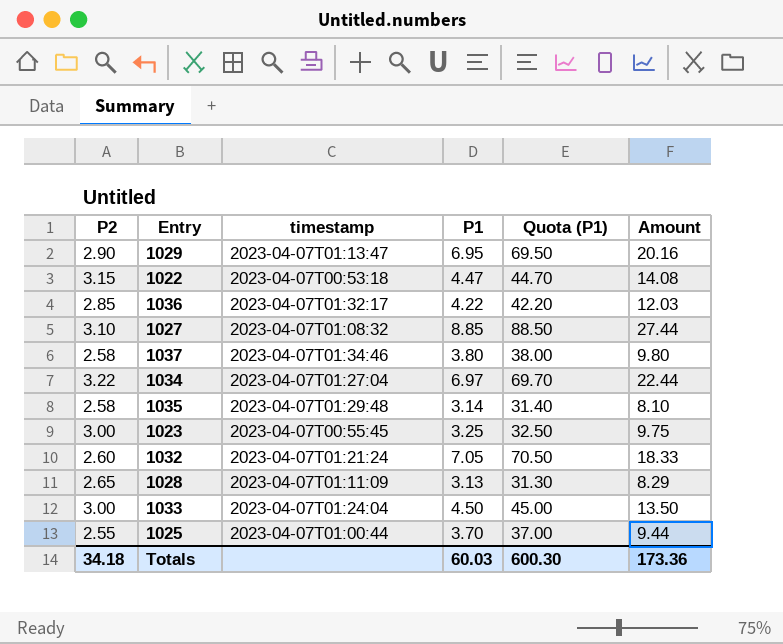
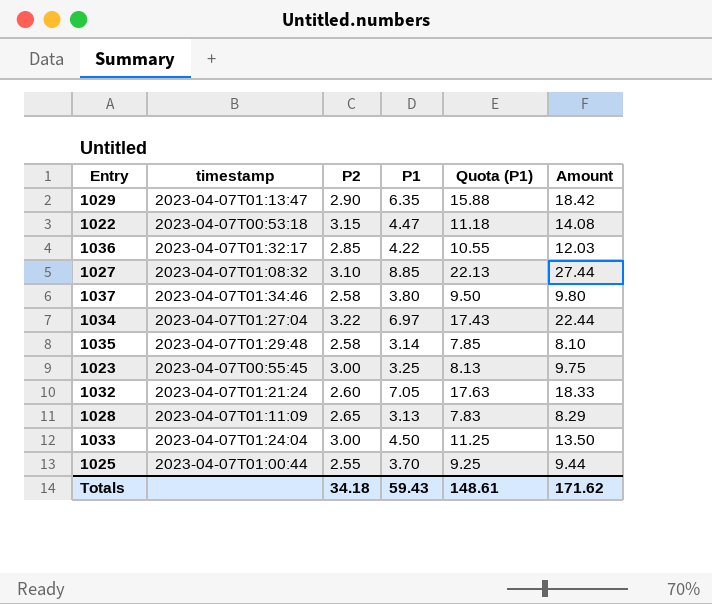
column P2 | position: 1 -> 3
column Quota (P1) | formula: [P1] * 10 -> [P1] * 2.5
1029 | P1: 6.95 -> 6.35
1029 | Amount: 20.16 -> 18.42
Totals | P1: 60.03 -> 59.43
Totals | Quota (P1): 600.30 -> 148.61
Totals | Amount: 173.36 -> 171.62

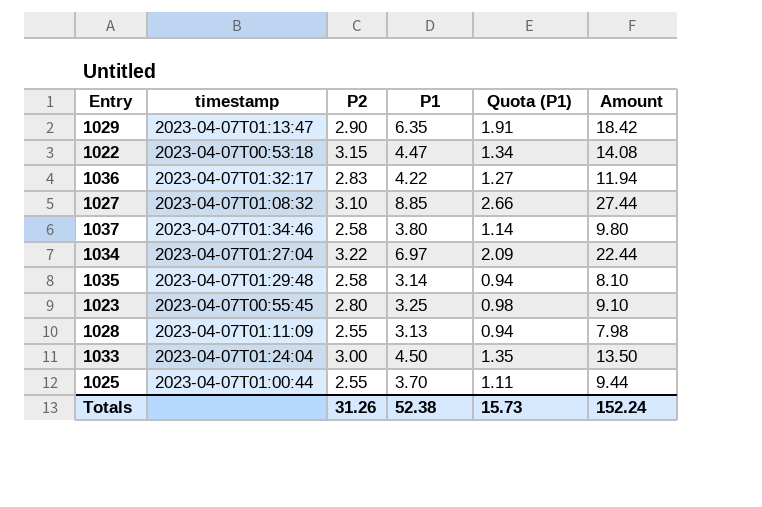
column Quota (P1) | formula: [P1] * 2.5 -> [P1] * 0.3
row 1032: 2023-04-07T01:21:24 | 2.60 | 7.05 | 17.63 | 18.33 -> none
1036 | P2: 2.85 -> 2.83
1036 | Amount: 12.03 -> 11.94
1023 | P2: 3.00 -> 2.80
1023 | Amount: 9.75 -> 9.10
1028 | P2: 2.65 -> 2.55
1028 | Amount: 8.29 -> 7.98
Totals | P2: 34.18 -> 31.26
Totals | P1: 59.43 -> 52.38
Totals | Quota (P1): 148.61 -> 15.73
Totals | Amount: 171.62 -> 152.24

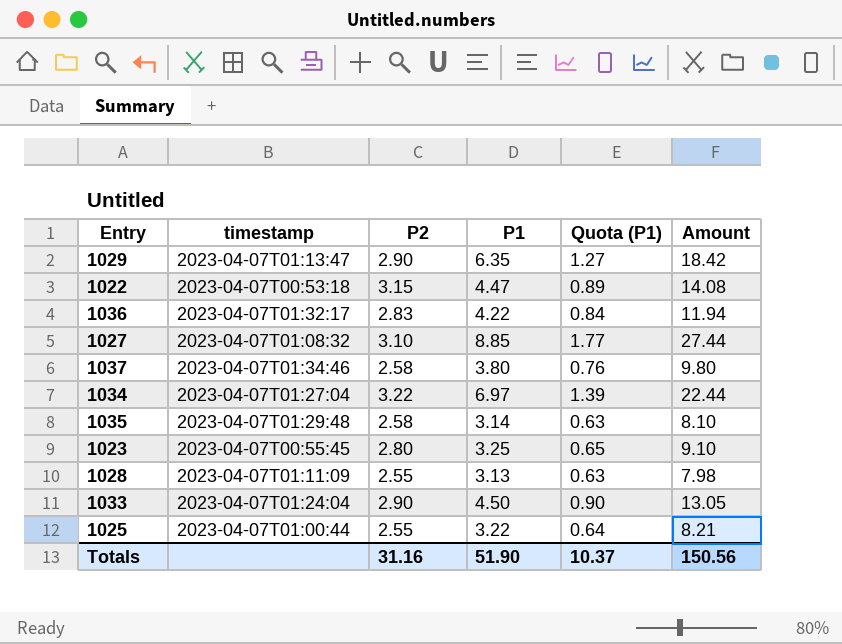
column Quota (P1) | formula: [P1] * 0.3 -> [P1] * 0.2
1033 | P2: 3.00 -> 2.90
1033 | Amount: 13.50 -> 13.05
1025 | P1: 3.70 -> 3.22
1025 | Amount: 9.44 -> 8.21
Totals | P2: 31.26 -> 31.16
Totals | P1: 52.38 -> 51.90
Totals | Quota (P1): 15.73 -> 10.37
Totals | Amount: 152.24 -> 150.56

